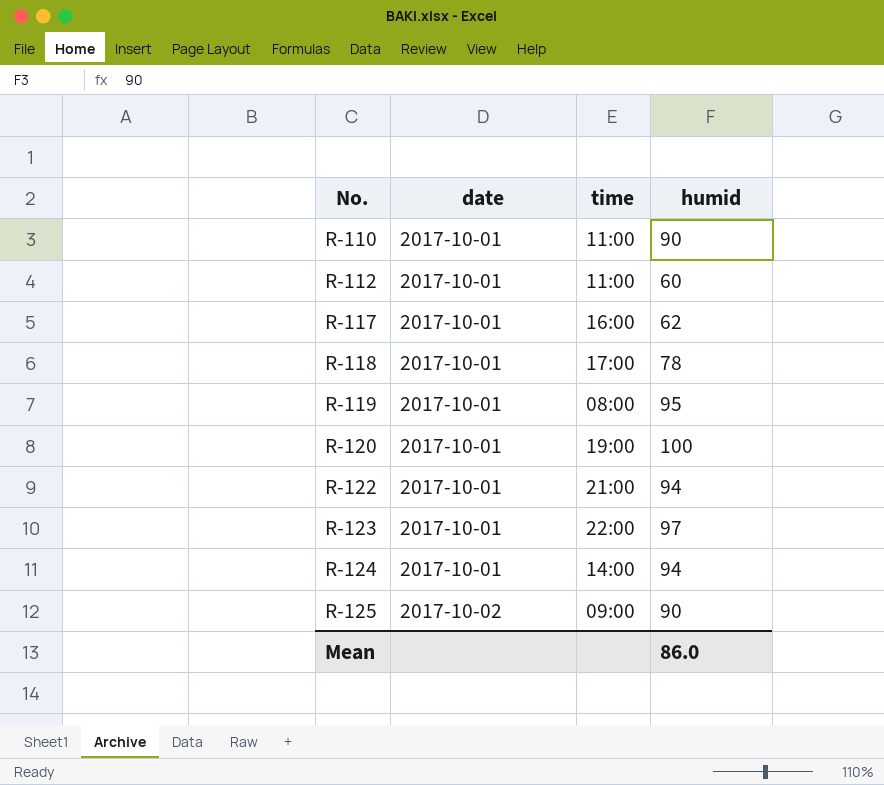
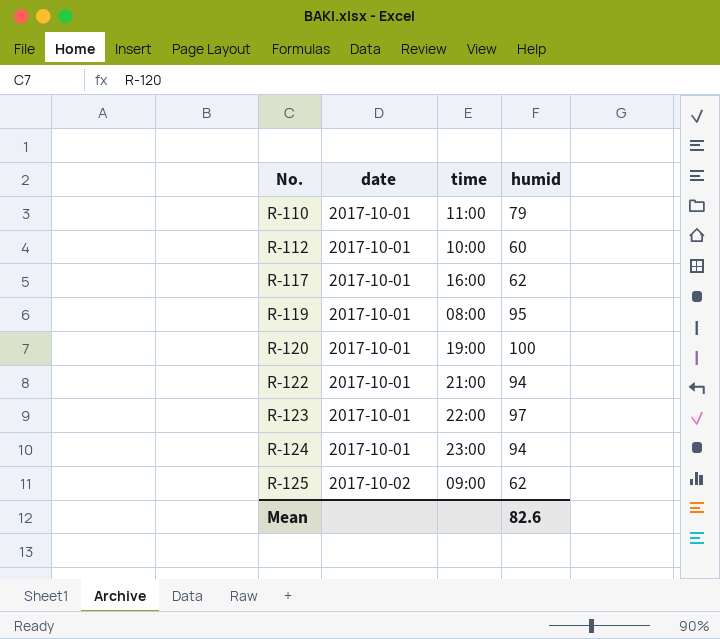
row R-118: 2017-10-01 | 17:00 | 78 -> none
R-110 | humid: 90 -> 79
R-112 | time: 11:00 -> 10:00
R-124 | time: 14:00 -> 23:00
R-125 | humid: 90 -> 62
Mean | humid: 86.0 -> 82.6

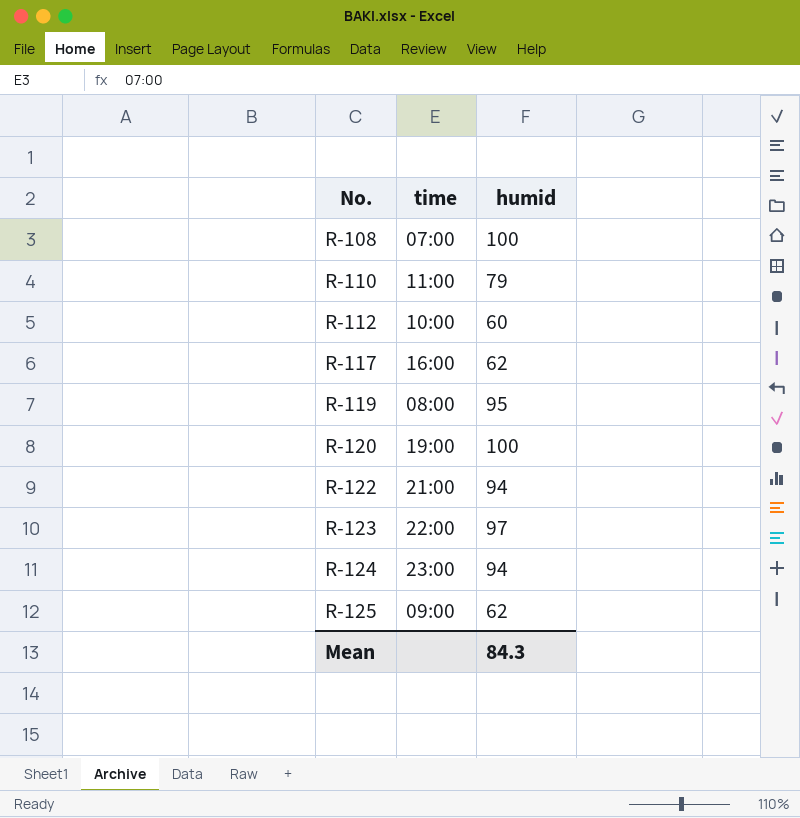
column date | position: 2 -> none
row R-108: none -> 07:00 | 100
Mean | humid: 82.6 -> 84.3

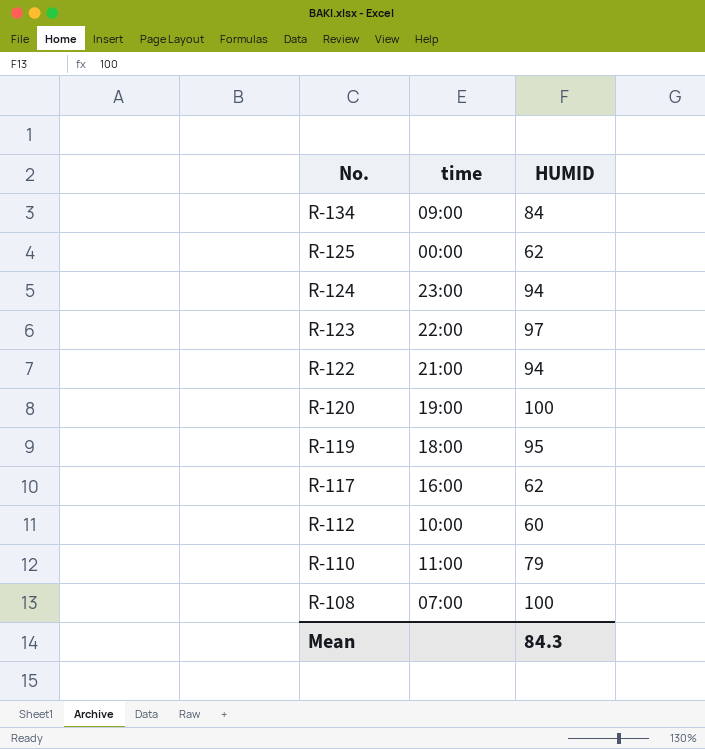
row order: No. ascending -> No. descending
column name: humid -> HUMID
row R-134: none -> 09:00 | 84
R-125 | time: 09:00 -> 00:00
R-119 | time: 08:00 -> 18:00

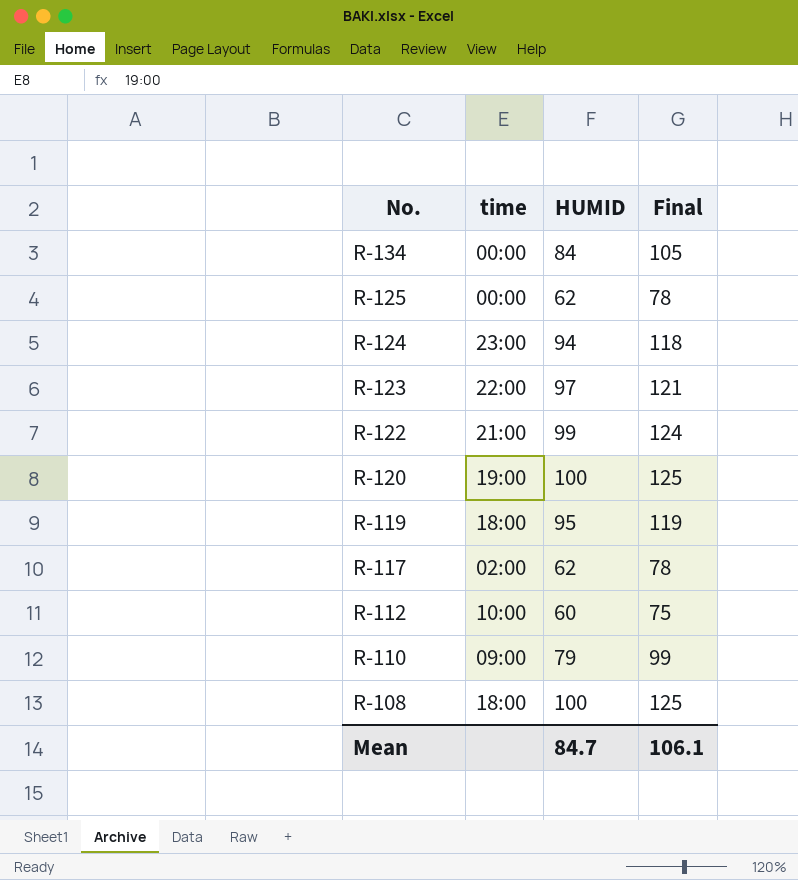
column Final | formula: none -> [HUMID] * 1.25
R-134 | time: 09:00 -> 00:00
R-122 | HUMID: 94 -> 99
R-117 | time: 16:00 -> 02:00
R-110 | time: 11:00 -> 09:00
R-108 | time: 07:00 -> 18:00
Mean | HUMID: 84.3 -> 84.7

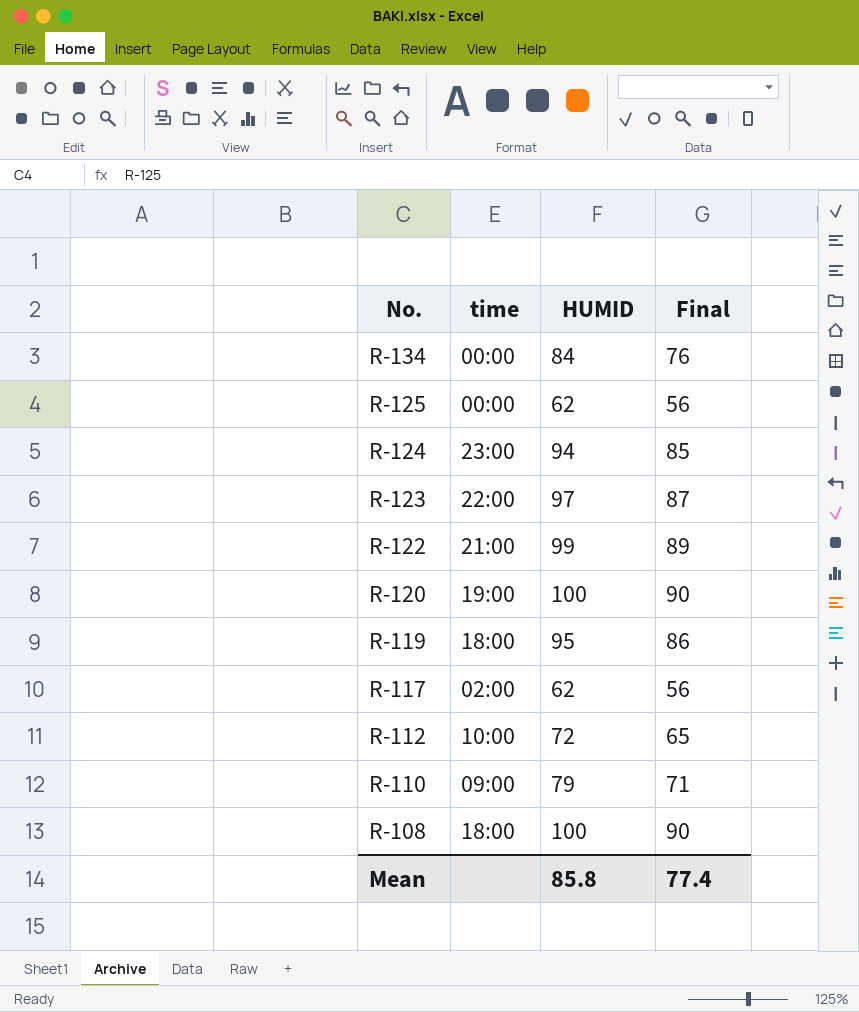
column Final | formula: [HUMID] * 1.25 -> [HUMID] * 0.9
R-112 | HUMID: 60 -> 72
Mean | HUMID: 84.7 -> 85.8
Mean | Final: 106.1 -> 77.4

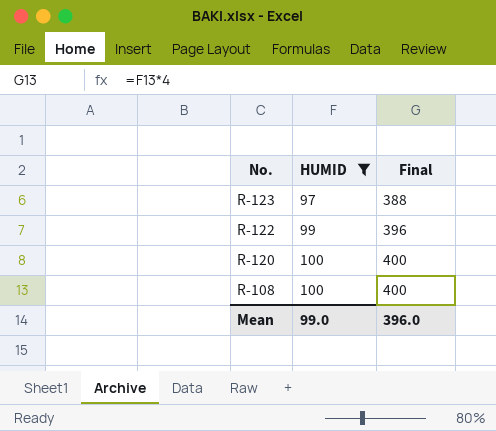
filter: none -> HUMID >= 97
column time | position: 2 -> none
column Final | formula: [HUMID] * 0.9 -> [HUMID] * 4
Mean | HUMID: 85.8 -> 99.0
Mean | Final: 77.4 -> 396.0

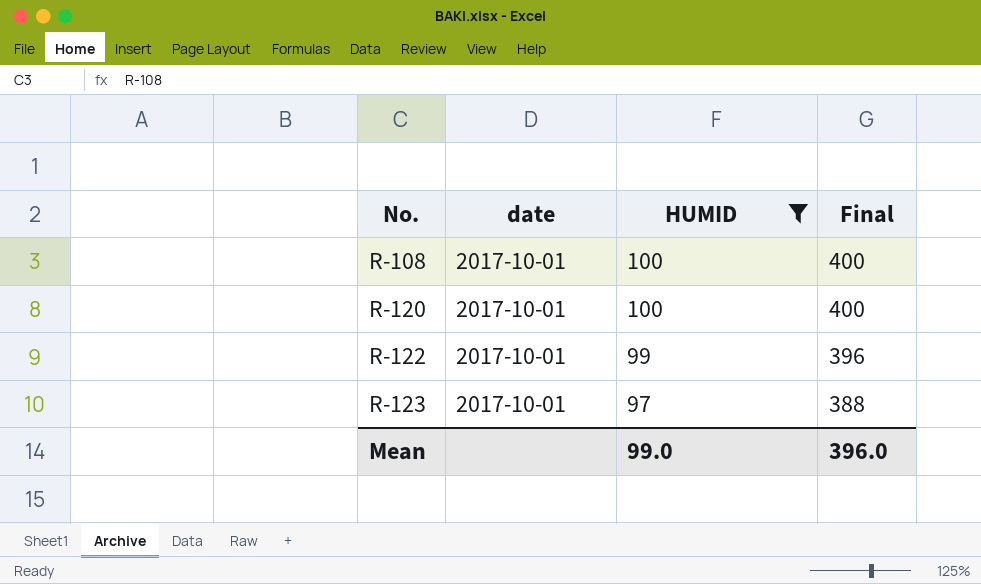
row order: No. descending -> No. ascending
column date | position: none -> 2

